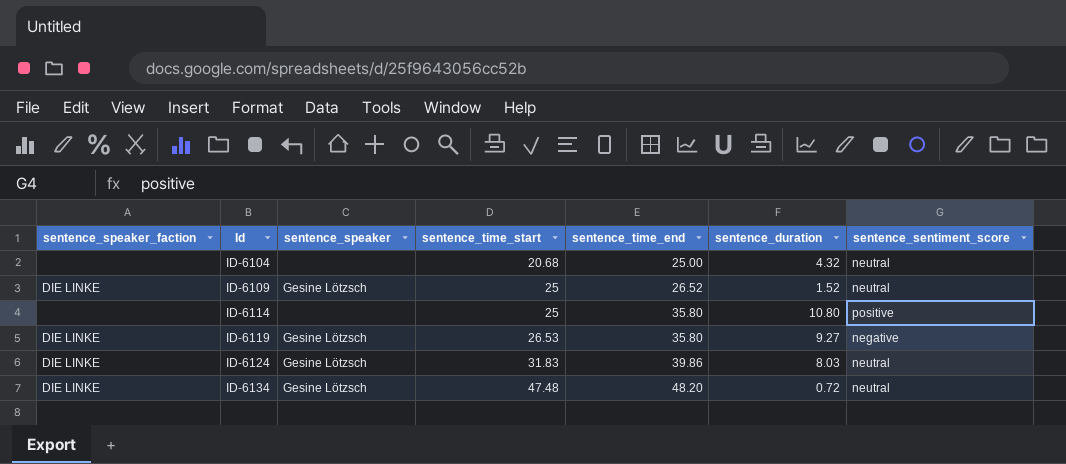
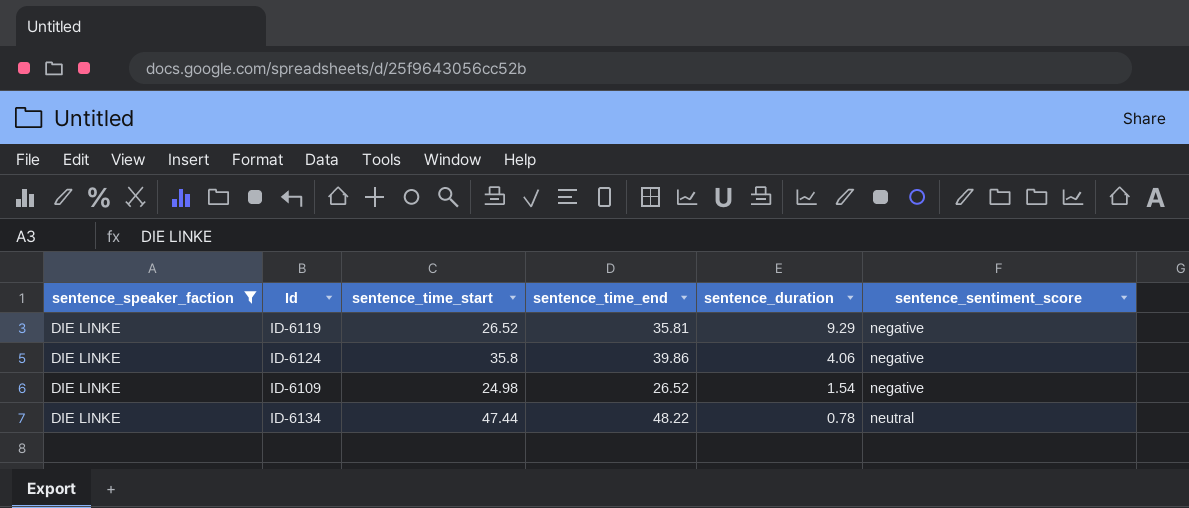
filter: none -> sentence_speaker_faction = DIE LINKE
row order: Id ascending -> sentence_duration descending
column sentence_speaker | position: 3 -> none
ID-6119 | sentence_time_start: 26.53 -> 26.52
ID-6119 | sentence_time_end: 35.80 -> 35.81
ID-6119 | sentence_duration: 9.27 -> 9.29
ID-6124 | sentence_time_start: 31.83 -> 35.8
ID-6124 | sentence_duration: 8.03 -> 4.06
ID-6124 | sentence_sentiment_score: neutral -> negative
ID-6109 | sentence_time_start: 25 -> 24.98
ID-6109 | sentence_duration: 1.52 -> 1.54
ID-6109 | sentence_sentiment_score: neutral -> negative
ID-6134 | sentence_time_start: 47.48 -> 47.44
ID-6134 | sentence_time_end: 48.20 -> 48.22
ID-6134 | sentence_duration: 0.72 -> 0.78

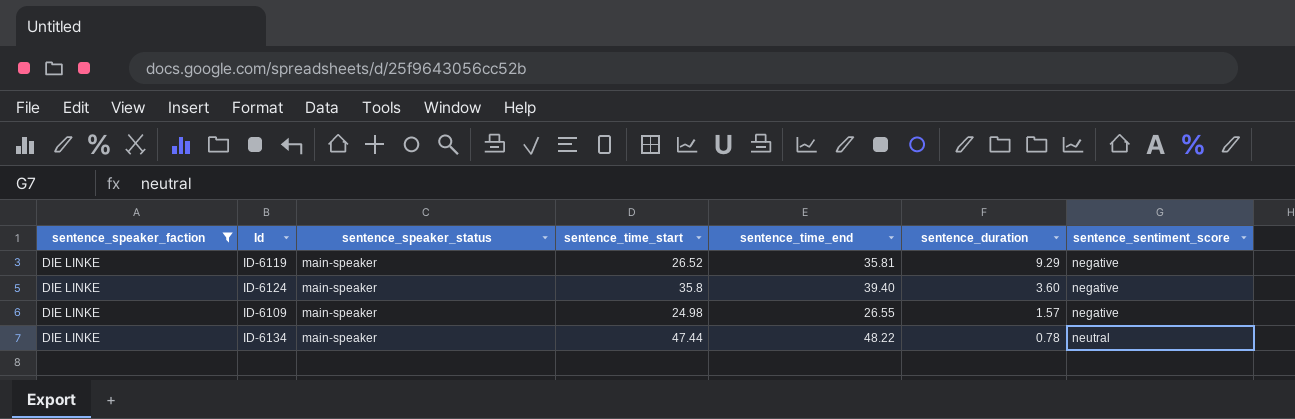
column sentence_speaker_status | position: none -> 3
ID-6124 | sentence_time_end: 39.86 -> 39.40
ID-6124 | sentence_duration: 4.06 -> 3.60
ID-6109 | sentence_time_end: 26.52 -> 26.55
ID-6109 | sentence_duration: 1.54 -> 1.57

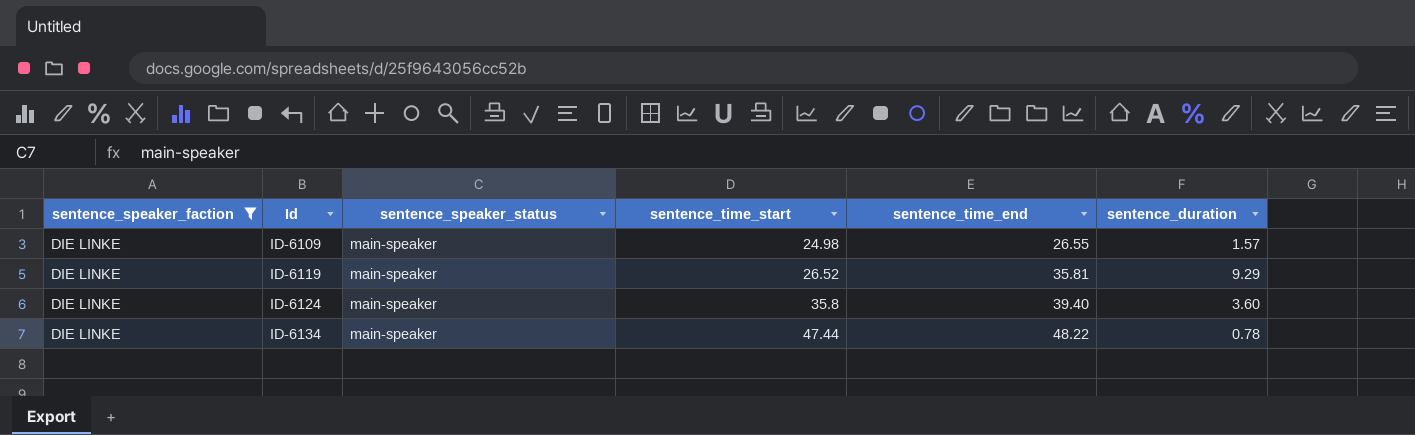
row order: sentence_duration descending -> Id ascending
column sentence_sentiment_score | position: 7 -> none

